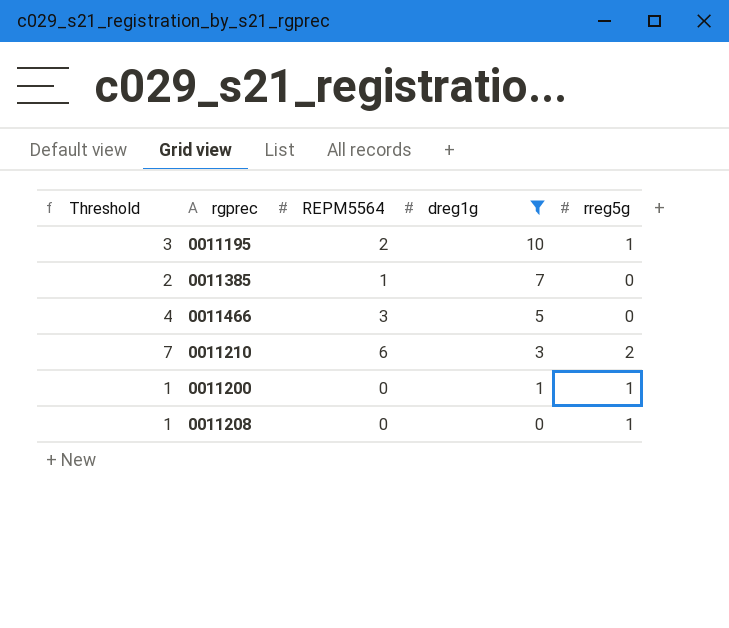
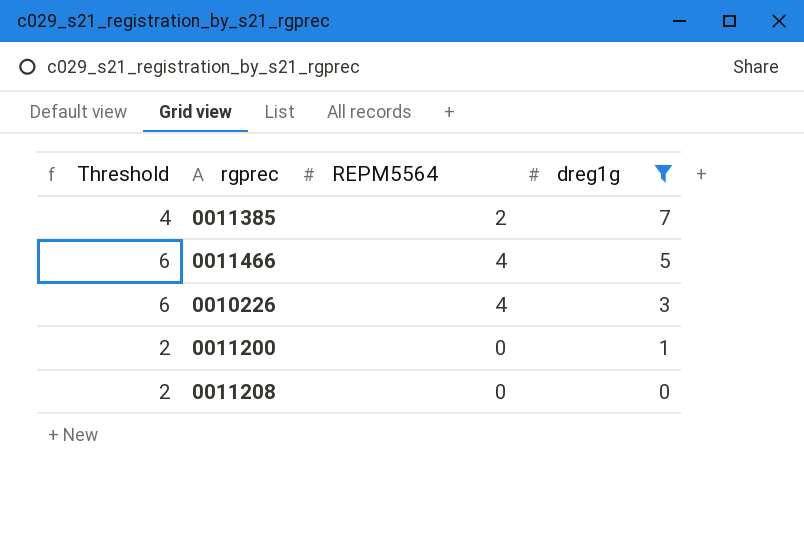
column rreg5g | position: 5 -> none
column Threshold | formula: [REPM5564] + 1 -> [REPM5564] + 2
row 0011195: 3 | 2 | 10 | 1 -> none
row 0011210: 7 | 6 | 3 | 2 -> none
0011385 | REPM5564: 1 -> 2
0011466 | REPM5564: 3 -> 4
row 0010226: none -> 6 | 4 | 3

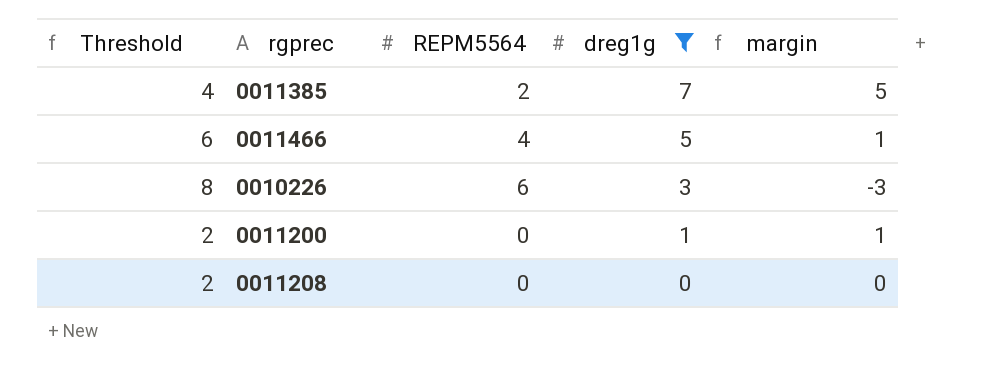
column margin | formula: none -> [dreg1g] - [REPM5564]
0010226 | Threshold: 6 -> 8
0010226 | REPM5564: 4 -> 6

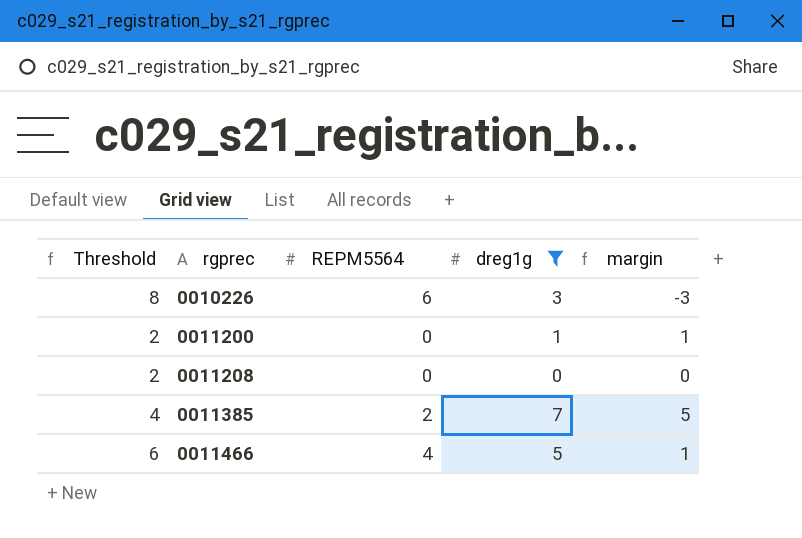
row order: dreg1g descending -> rgprec ascending

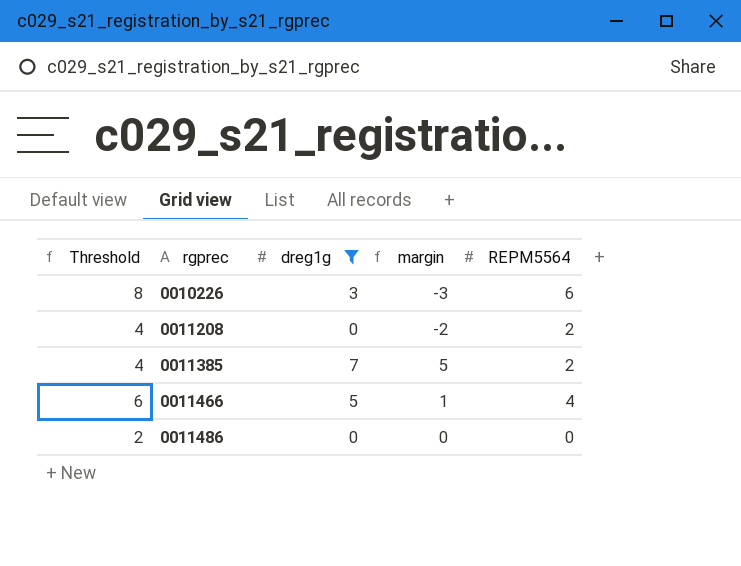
column REPM5564 | position: 3 -> 5
row 0011200: 2 | 0 | 1 | 1 -> none
0011208 | Threshold: 2 -> 4
0011208 | margin: 0 -> -2
0011208 | REPM5564: 0 -> 2
row 0011486: none -> 2 | 0 | 0 | 0

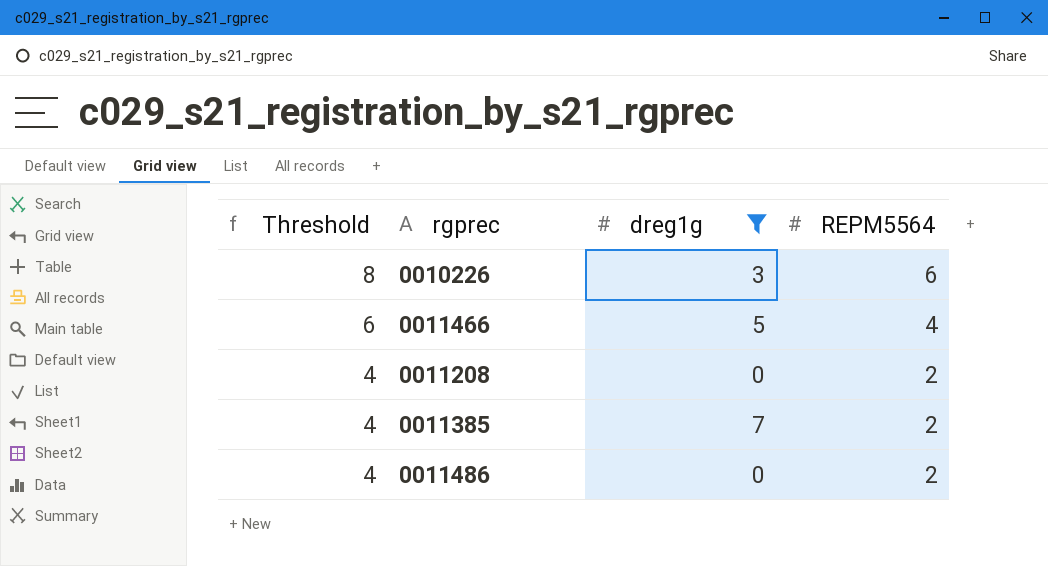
row order: rgprec ascending -> Threshold descending
column margin | formula: [dreg1g] - [REPM5564] -> none
0011486 | Threshold: 2 -> 4
0011486 | REPM5564: 0 -> 2

